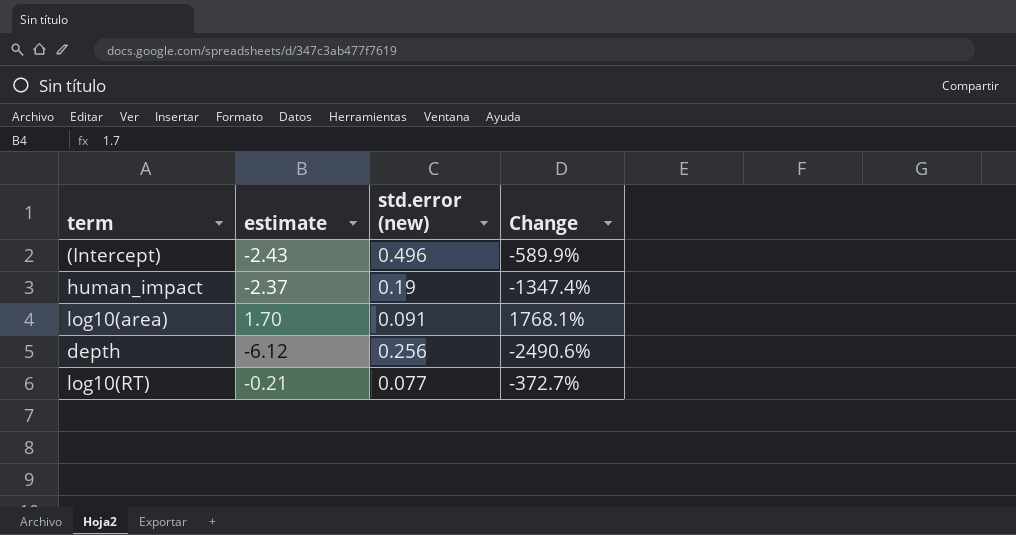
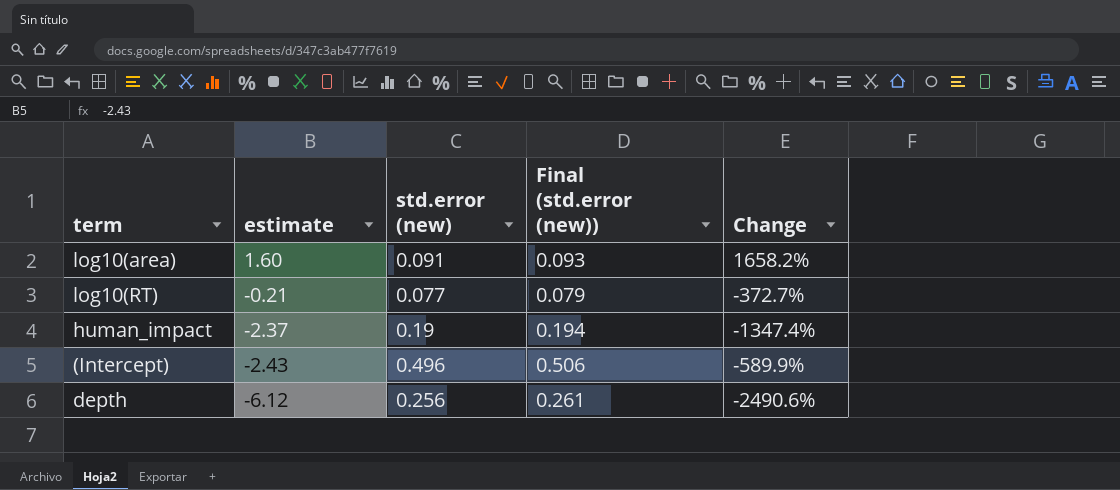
row order: none -> estimate descending
column Final (std.error (new)) | formula: none -> [std.error (new)] * 1.02
log10(area) | estimate: 1.70 -> 1.60
log10(area) | Change: 1768.1% -> 1658.2%

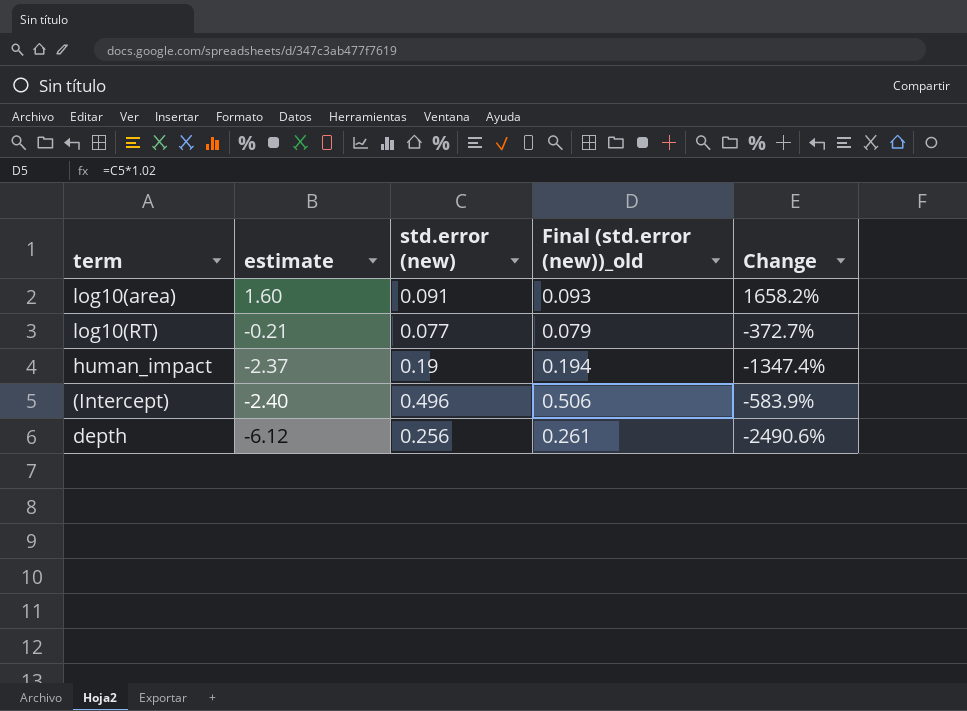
column name: Final (std.error (new)) -> Final (std.error (new))_old
(Intercept) | estimate: -2.43 -> -2.40
(Intercept) | Change: -589.9% -> -583.9%

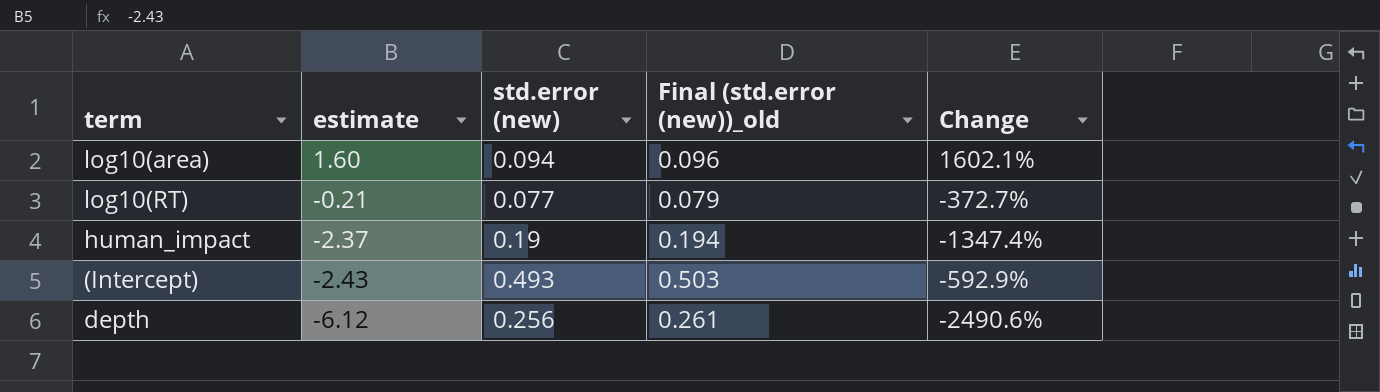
log10(area) | std.error (new): 0.091 -> 0.094
log10(area) | Final (std.error (new))_old: 0.093 -> 0.096
log10(area) | Change: 1658.2% -> 1602.1%
(Intercept) | estimate: -2.40 -> -2.43
(Intercept) | std.error (new): 0.496 -> 0.493
(Intercept) | Final (std.error (new))_old: 0.506 -> 0.503
(Intercept) | Change: -583.9% -> -592.9%

